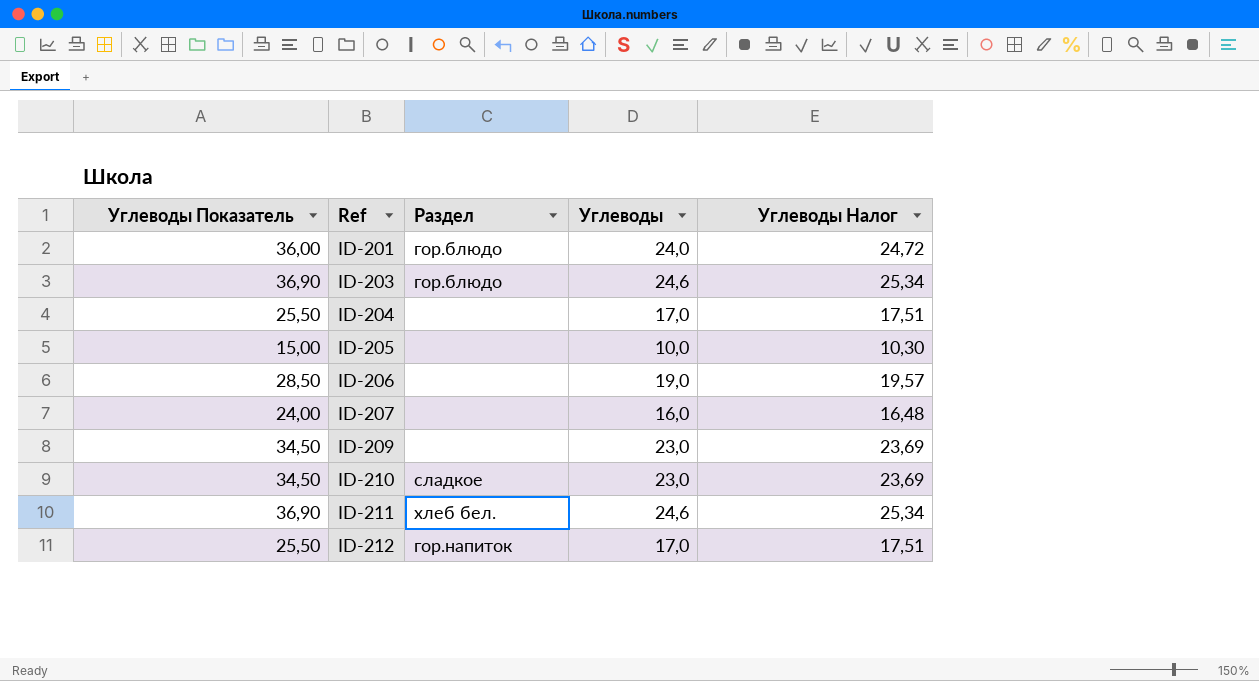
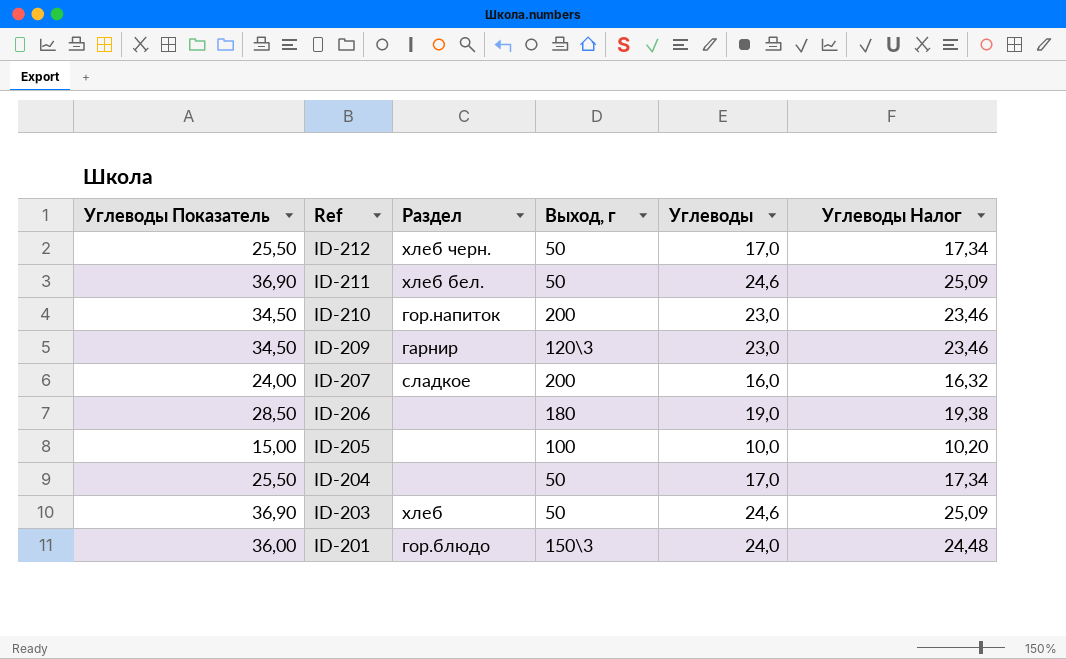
row order: Ref ascending -> Ref descending
column Выход, г | position: none -> 4
column Углеводы Налог | formula: [Углеводы] * 1,03 -> [Углеводы] * 1,02
ID-212 | Раздел: гор.напиток -> хлеб черн.
ID-210 | Раздел: сладкое -> гор.напиток
ID-209 | Раздел: none -> гарнир
ID-207 | Раздел: none -> сладкое
ID-203 | Раздел: гор.блюдо -> хлеб

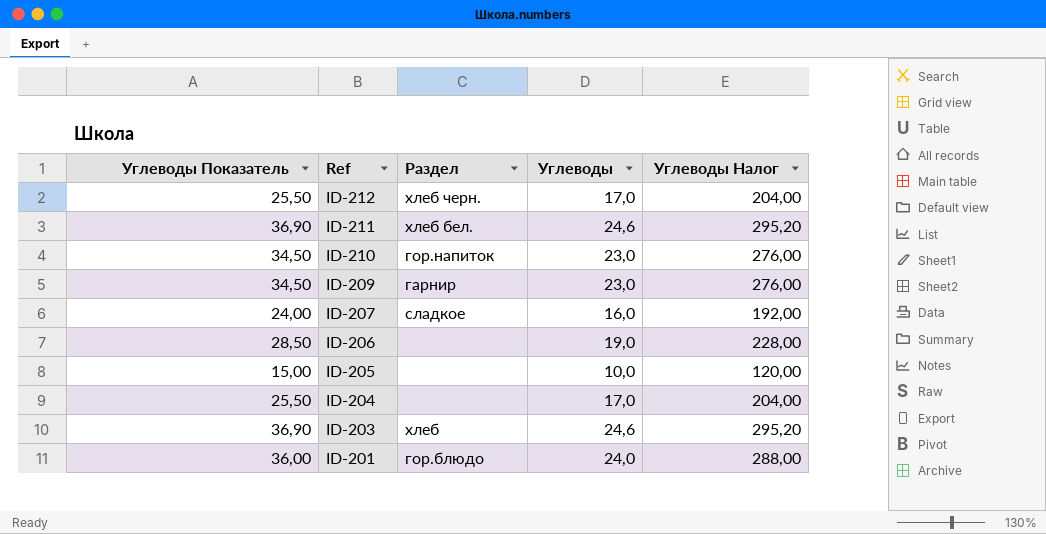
column Выход, г | position: 4 -> none
column Углеводы Налог | formula: [Углеводы] * 1,02 -> [Углеводы] * 12

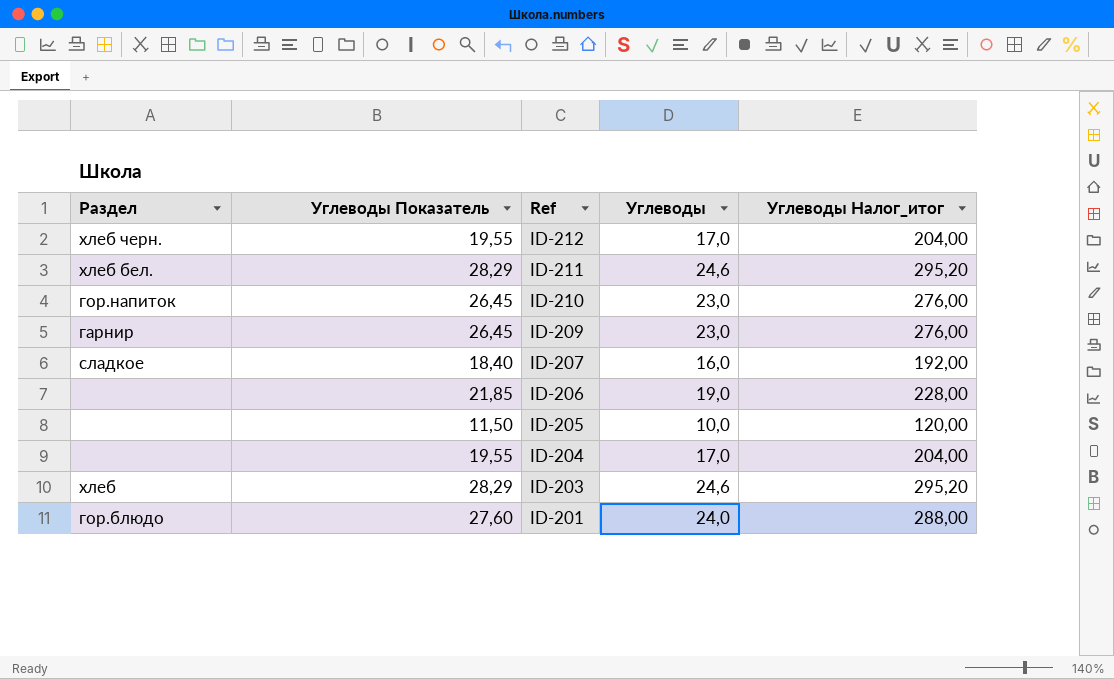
column Раздел | position: 3 -> 1
column Углеводы Показатель | formula: [Углеводы] * 1,5 -> [Углеводы] * 1,15
column name: Углеводы Налог -> Углеводы Налог_итог

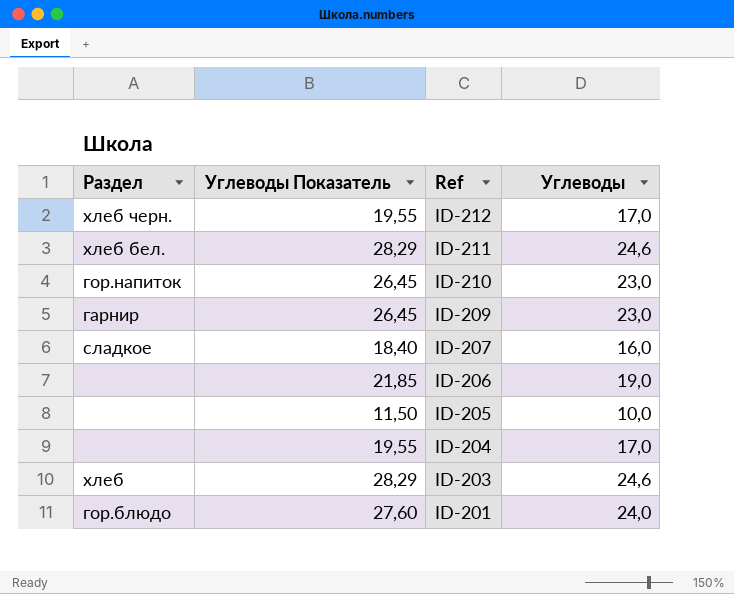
column Углеводы Налог_итог | formula: [Углеводы] * 12 -> none

